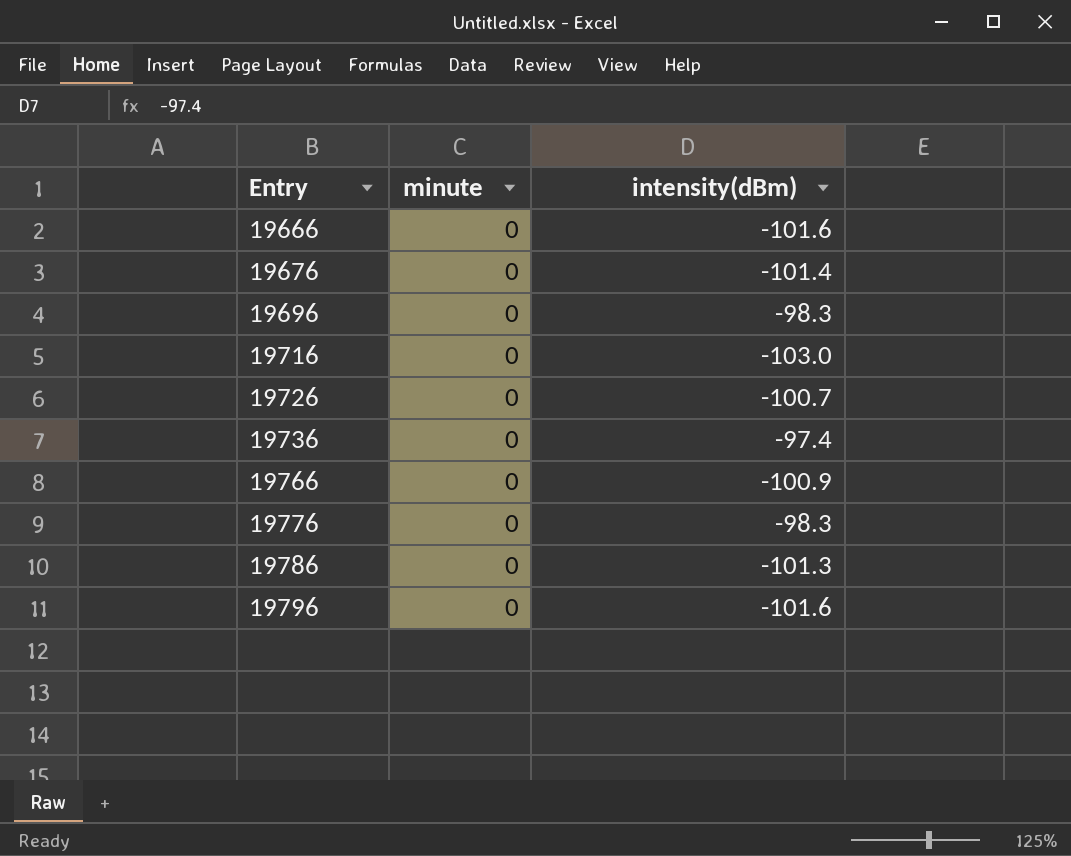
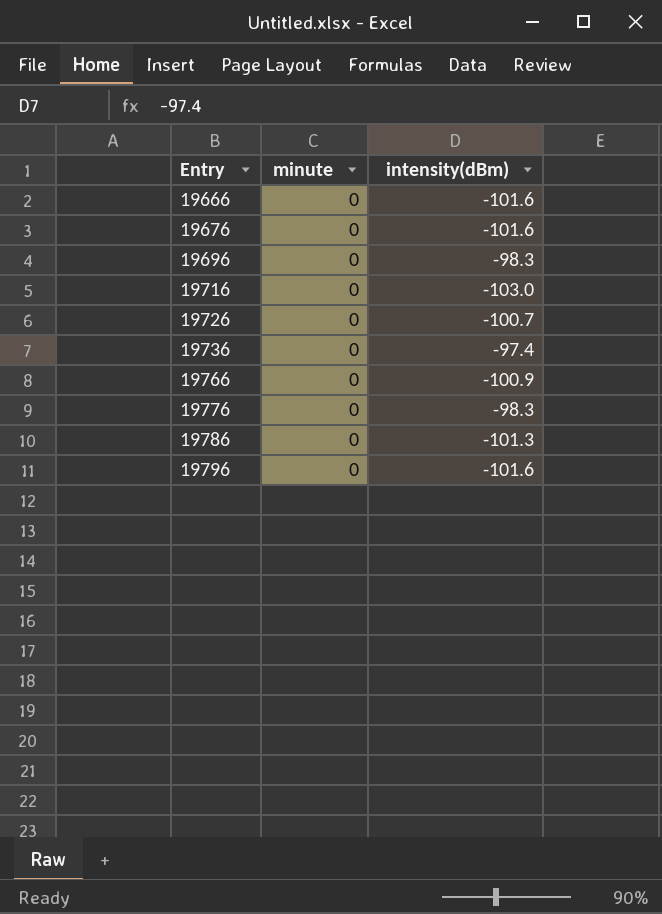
19676 | intensity(dBm): -101.4 -> -101.6

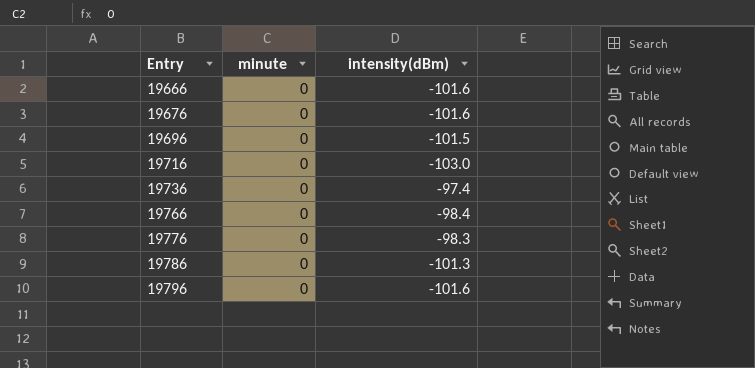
row 19726: 0 | -100.7 -> none
19696 | intensity(dBm): -98.3 -> -101.5
19766 | intensity(dBm): -100.9 -> -98.4

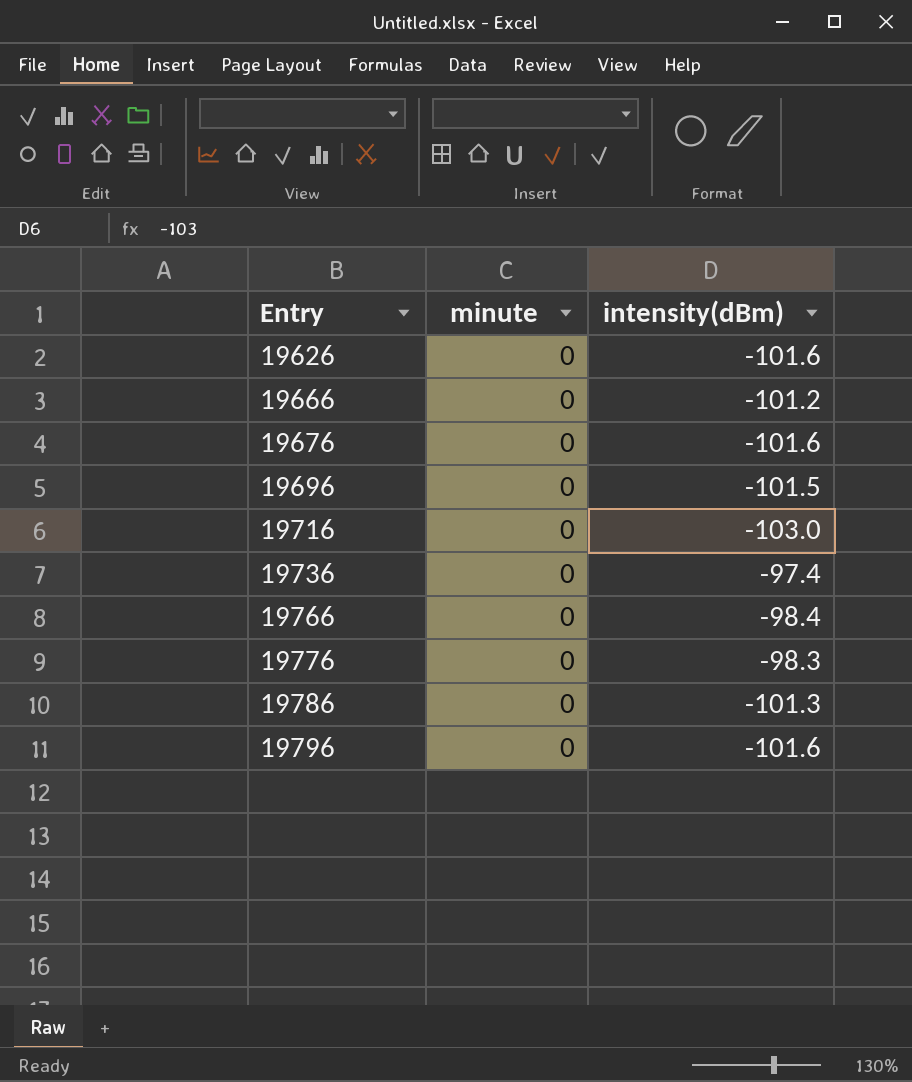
row 19626: none -> 0 | -101.6
19666 | intensity(dBm): -101.6 -> -101.2

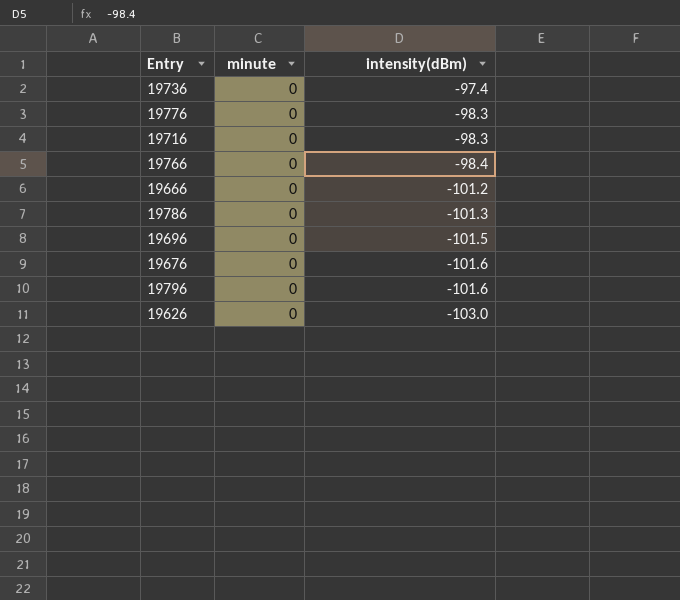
row order: Entry ascending -> intensity(dBm) descending
19716 | intensity(dBm): -103.0 -> -98.3
19626 | intensity(dBm): -101.6 -> -103.0

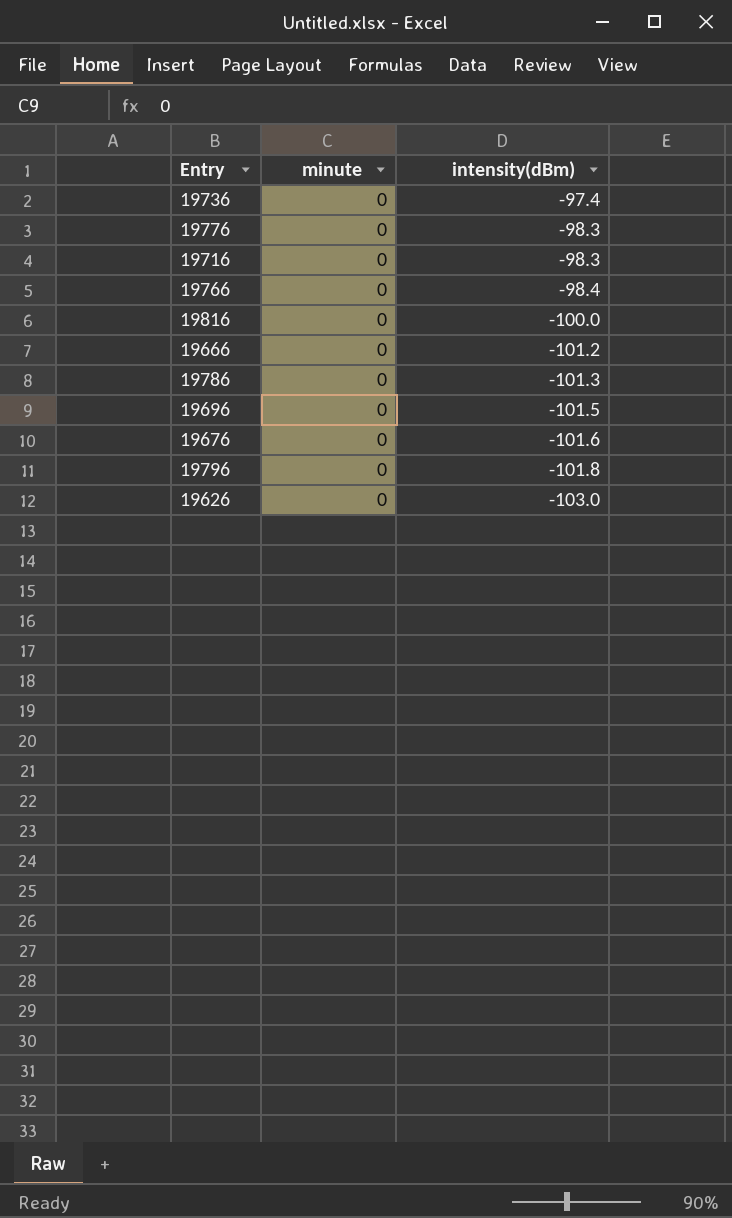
row 19816: none -> 0 | -100.0
19796 | intensity(dBm): -101.6 -> -101.8

